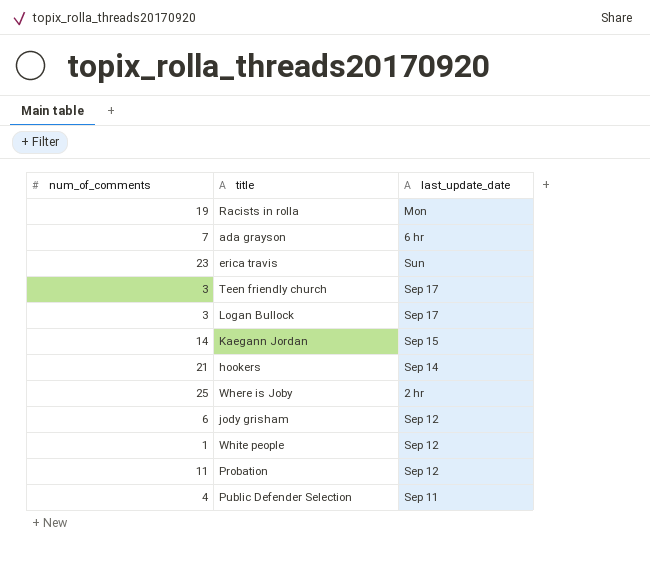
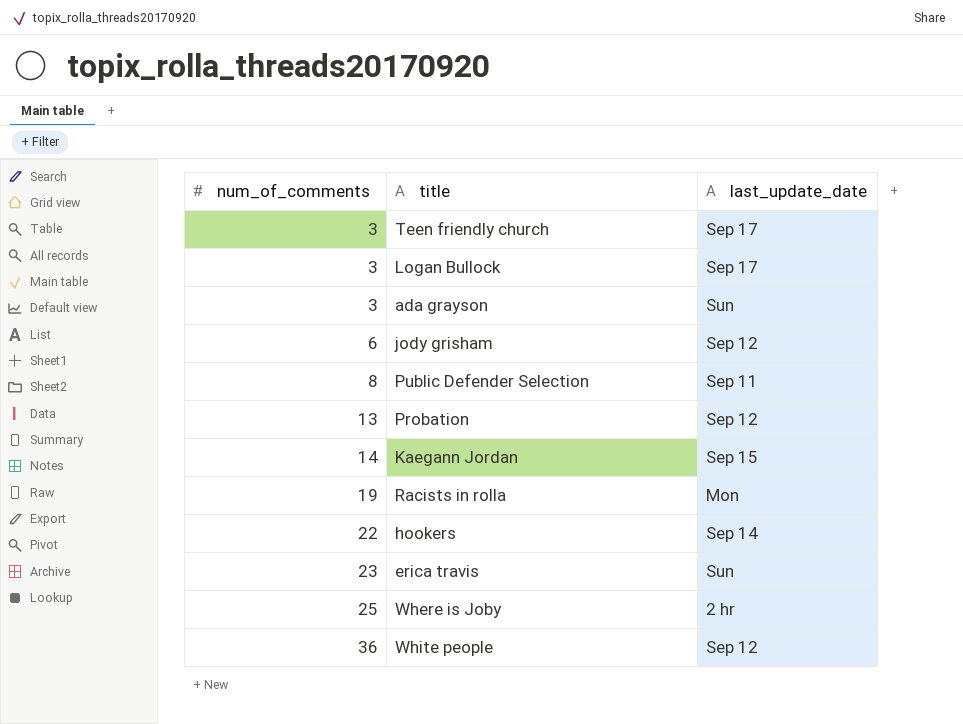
row order: none -> num_of_comments ascending
ada grayson | num_of_comments: 7 -> 3
ada grayson | last_update_date: 6 hr -> Sun
Public Defender Selection | num_of_comments: 4 -> 8
Probation | num_of_comments: 11 -> 13
hookers | num_of_comments: 21 -> 22
White people | num_of_comments: 1 -> 36

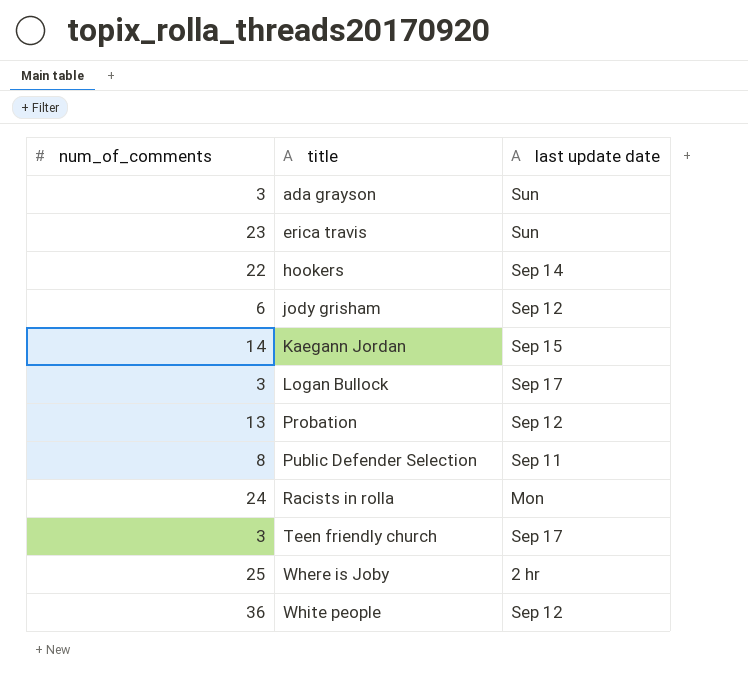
row order: num_of_comments ascending -> title ascending
column name: last_update_date -> last update date
Racists in rolla | num_of_comments: 19 -> 24

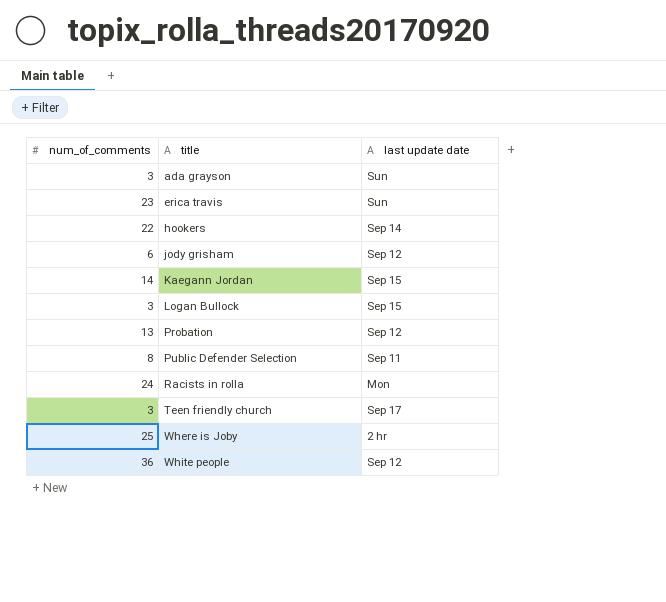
Logan Bullock | last update date: Sep 17 -> Sep 15

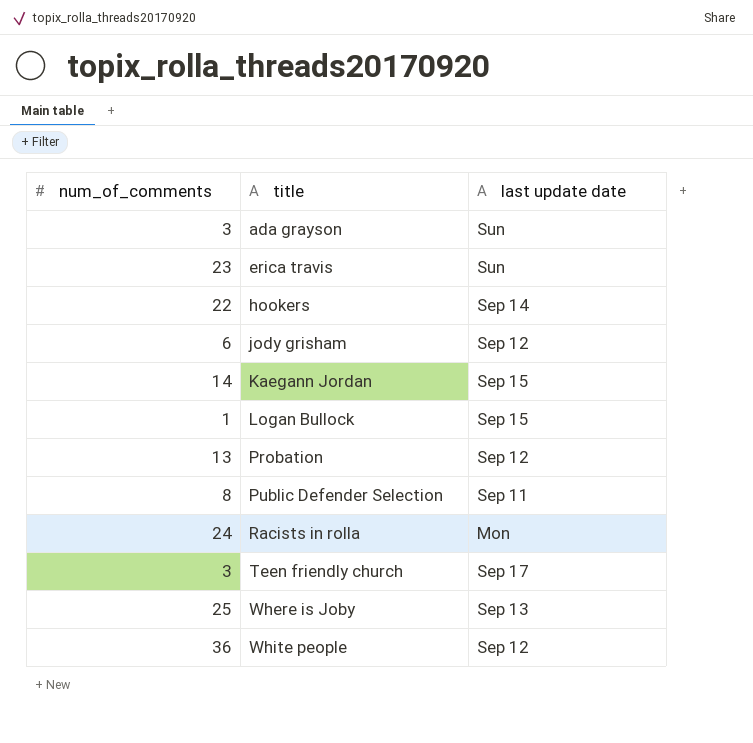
Logan Bullock | num_of_comments: 3 -> 1
Where is Joby | last update date: 2 hr -> Sep 13

